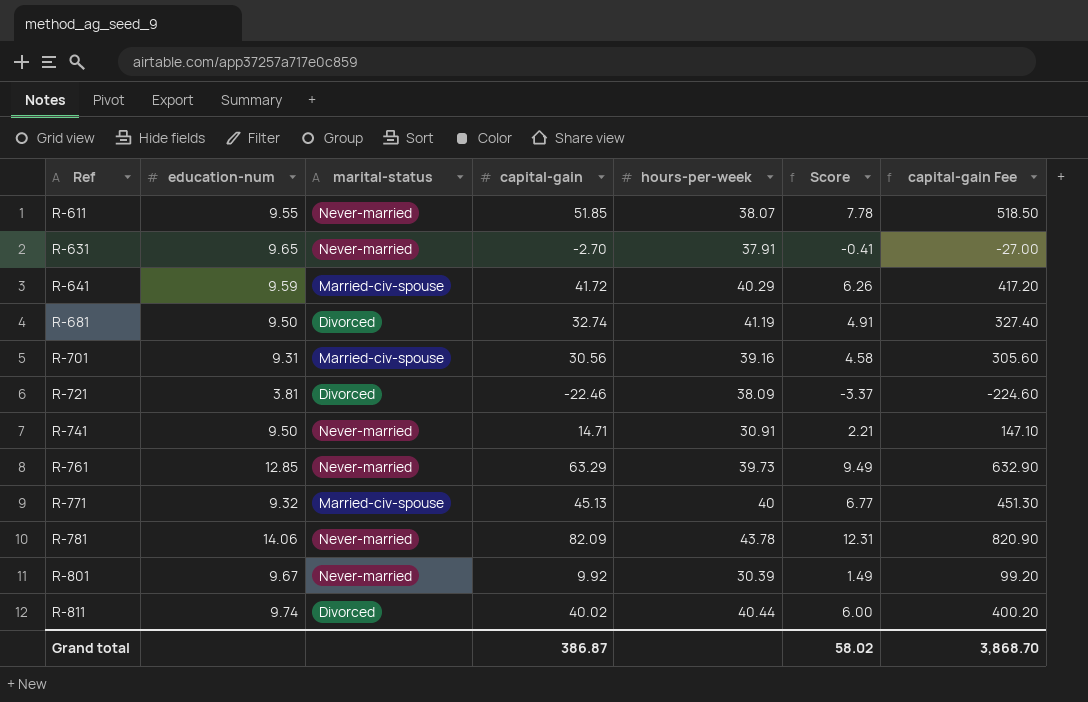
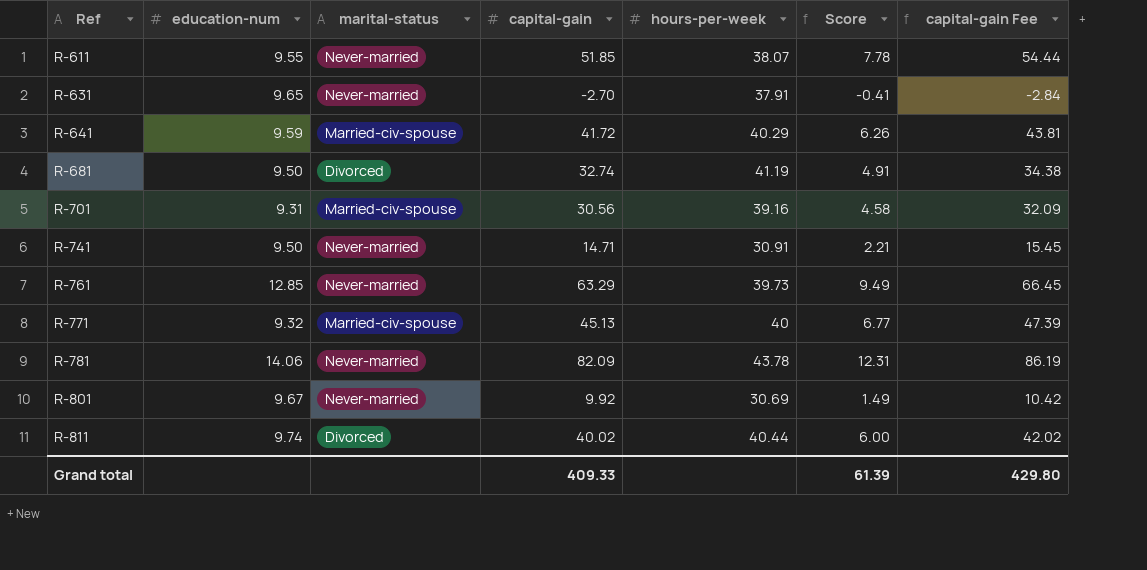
column capital-gain Fee | formula: [capital-gain] * 10 -> [capital-gain] * 1.05
row R-721: 3.81 | Divorced | -22.46 | 38.09 | -3.37 | -224.60 -> none
R-801 | hours-per-week: 30.39 -> 30.69
Grand total | capital-gain: 386.87 -> 409.33
Grand total | Score: 58.02 -> 61.39
Grand total | capital-gain Fee: 3,868.70 -> 429.80

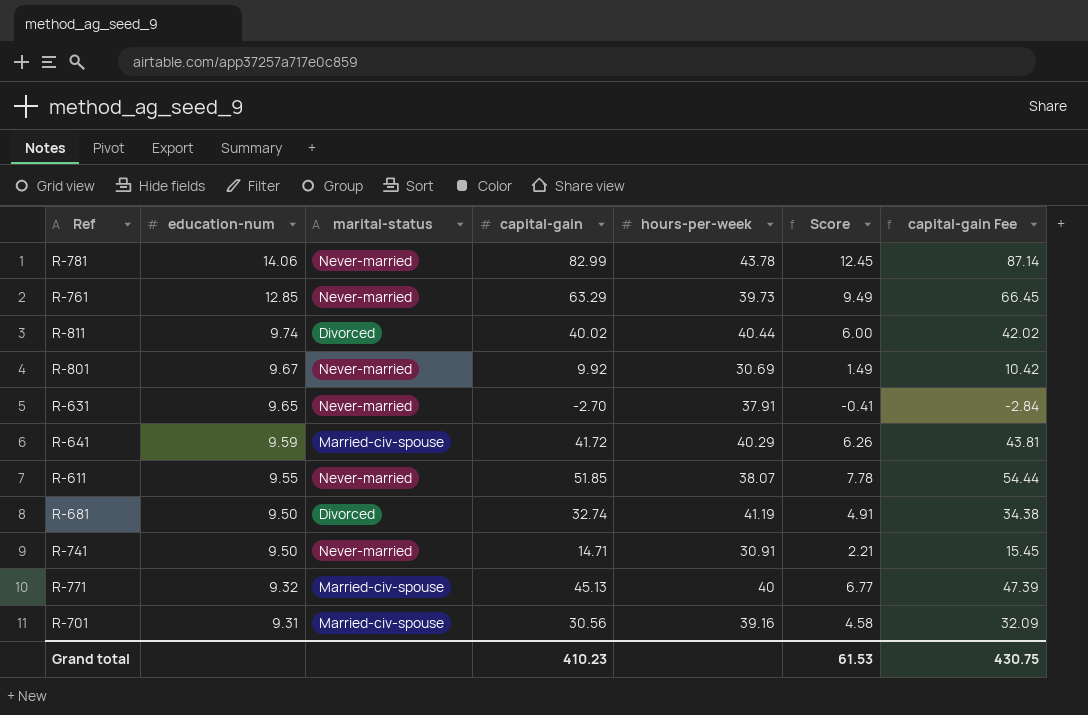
row order: Ref ascending -> education-num descending
R-781 | capital-gain: 82.09 -> 82.99
R-781 | Score: 12.31 -> 12.45
R-781 | capital-gain Fee: 86.19 -> 87.14
Grand total | capital-gain: 409.33 -> 410.23
Grand total | Score: 61.39 -> 61.53
Grand total | capital-gain Fee: 429.80 -> 430.75

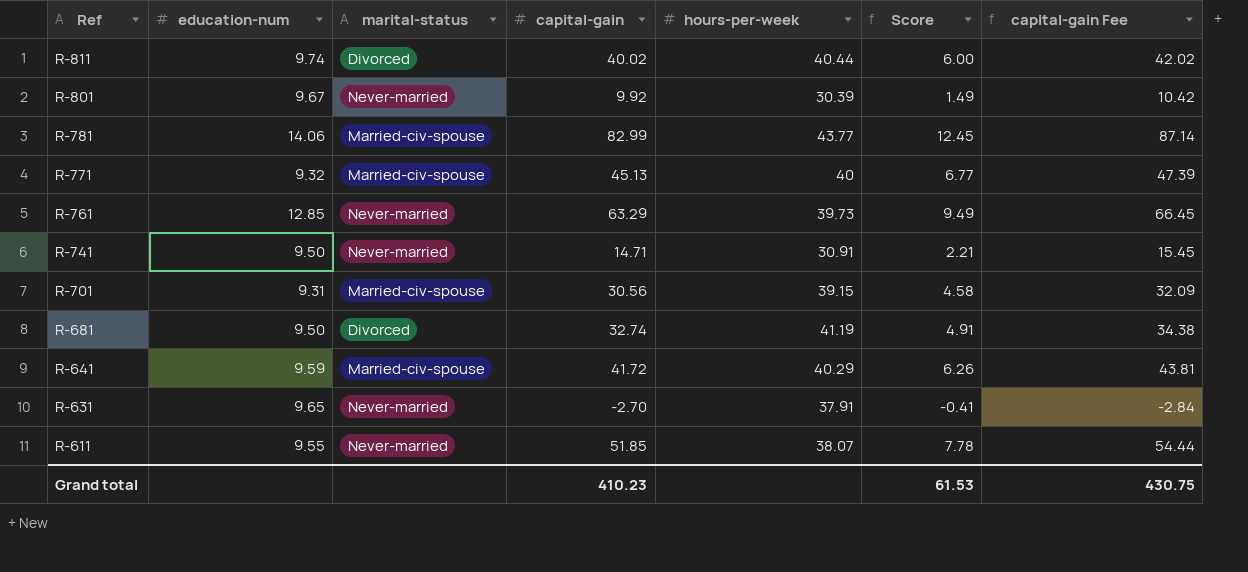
row order: education-num descending -> Ref descending
R-801 | hours-per-week: 30.69 -> 30.39
R-781 | marital-status: Never-married -> Married-civ-spouse
R-781 | hours-per-week: 43.78 -> 43.77
R-701 | hours-per-week: 39.16 -> 39.15

